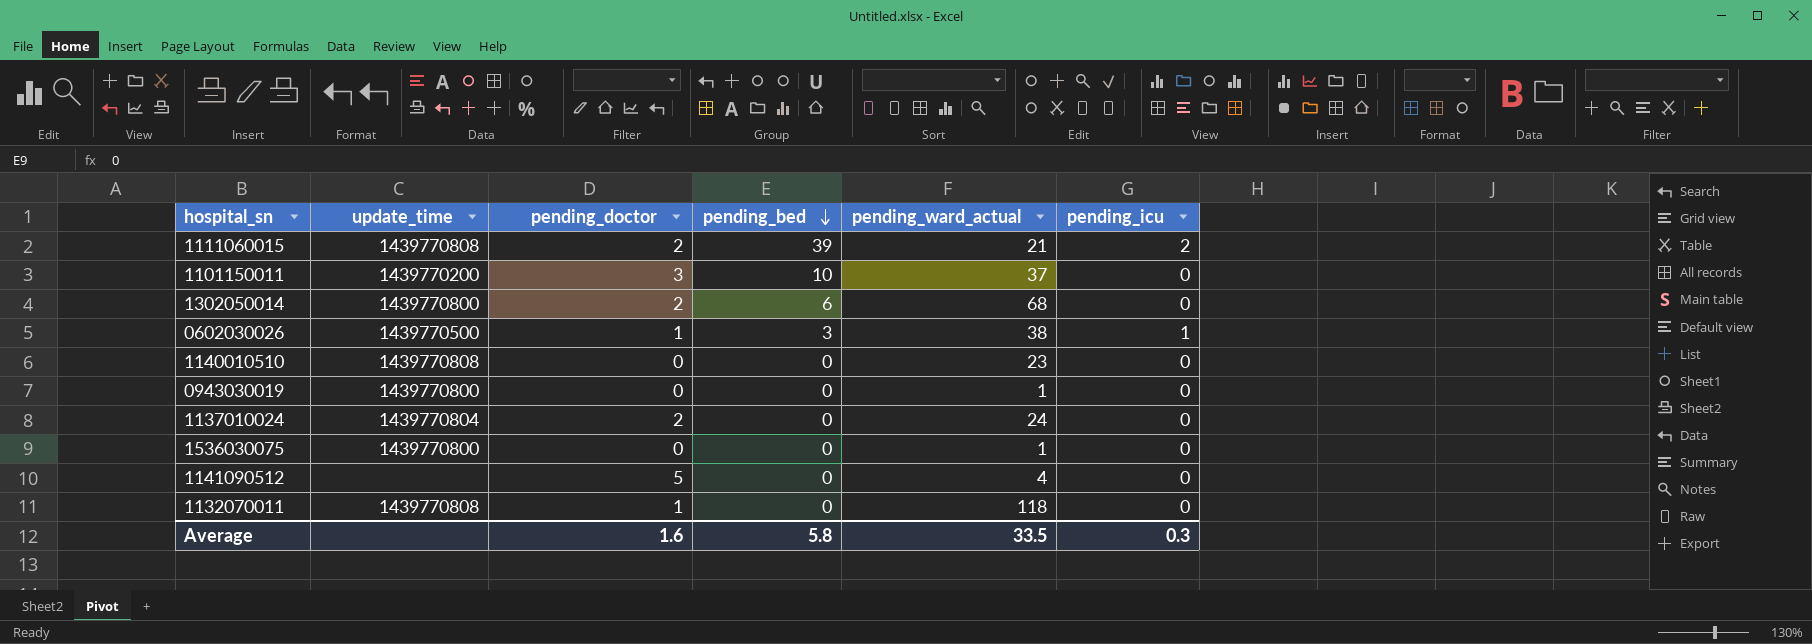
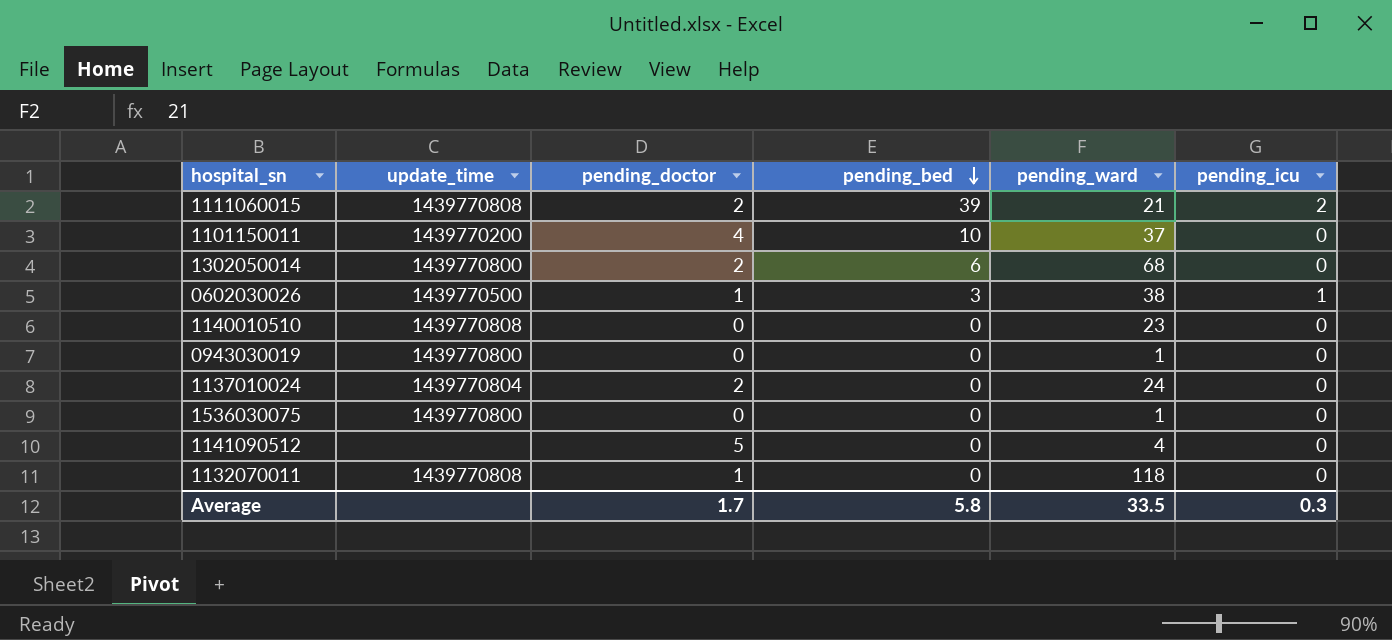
column name: pending_ward_actual -> pending_ward
1101150011 | pending_doctor: 3 -> 4
Average | pending_doctor: 1.6 -> 1.7

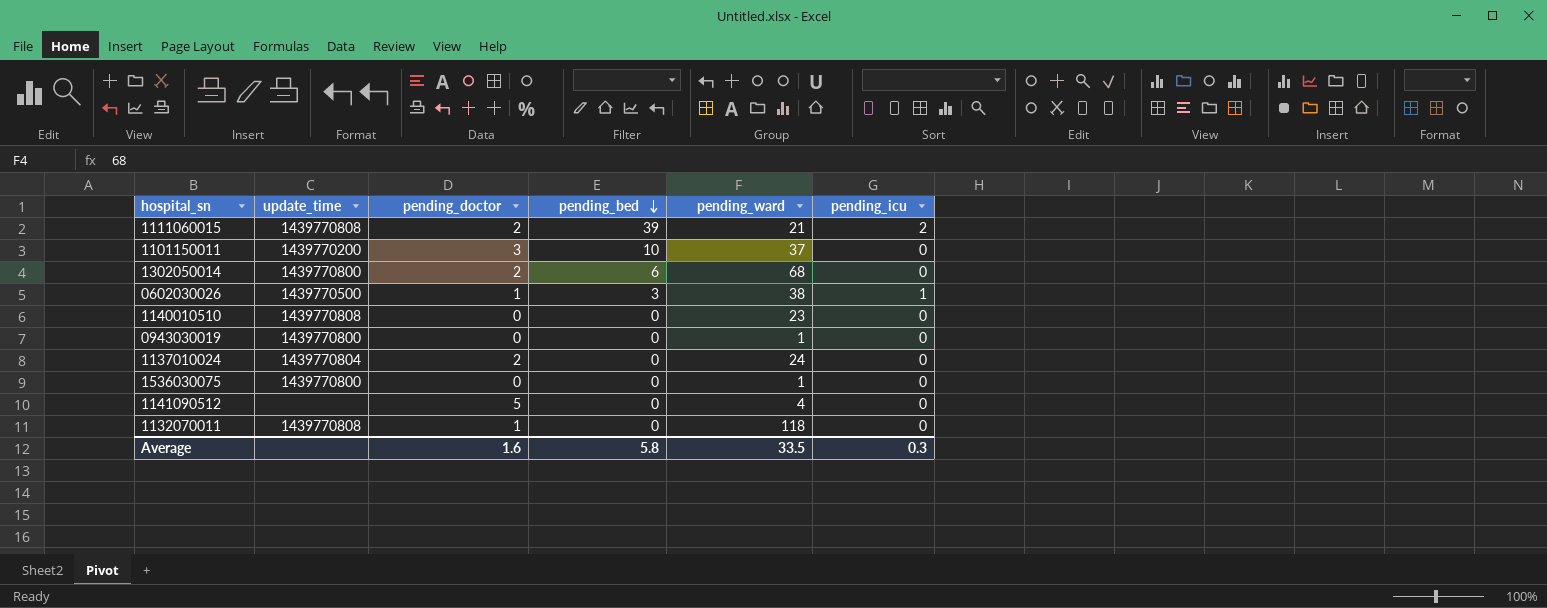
1101150011 | pending_doctor: 4 -> 3
Average | pending_doctor: 1.7 -> 1.6

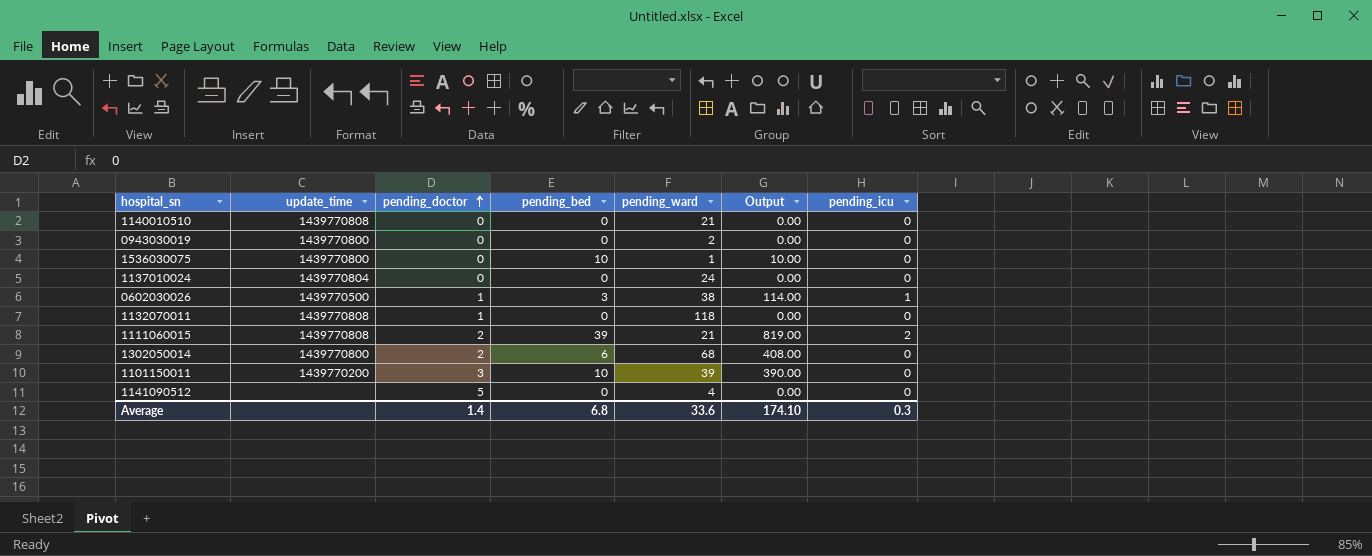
row order: pending_bed descending -> pending_doctor ascending
column Output | formula: none -> [pending_bed] * [pending_ward]
1140010510 | pending_ward: 23 -> 21
0943030019 | pending_ward: 1 -> 2
1536030075 | pending_bed: 0 -> 10
1137010024 | pending_doctor: 2 -> 0
1101150011 | pending_ward: 37 -> 39
Average | pending_doctor: 1.6 -> 1.4
Average | pending_bed: 5.8 -> 6.8
Average | pending_ward: 33.5 -> 33.6

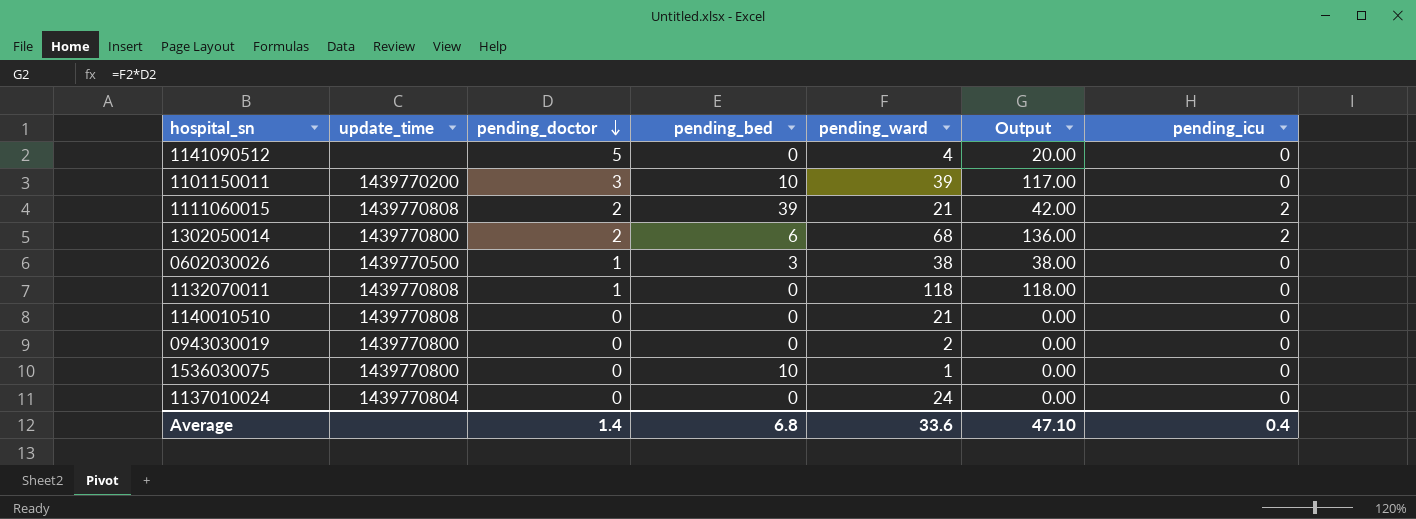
row order: pending_doctor ascending -> pending_doctor descending
column Output | formula: [pending_bed] * [pending_ward] -> [pending_doctor] * [pending_ward]
1302050014 | pending_icu: 0 -> 2
0602030026 | pending_icu: 1 -> 0
Average | Output: 174.10 -> 47.10
Average | pending_icu: 0.3 -> 0.4

